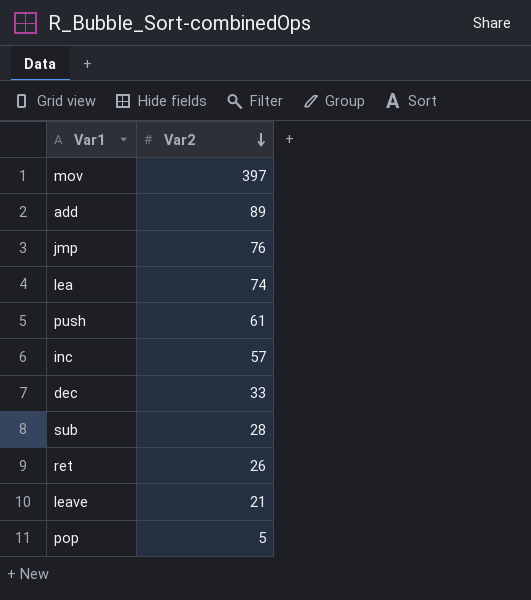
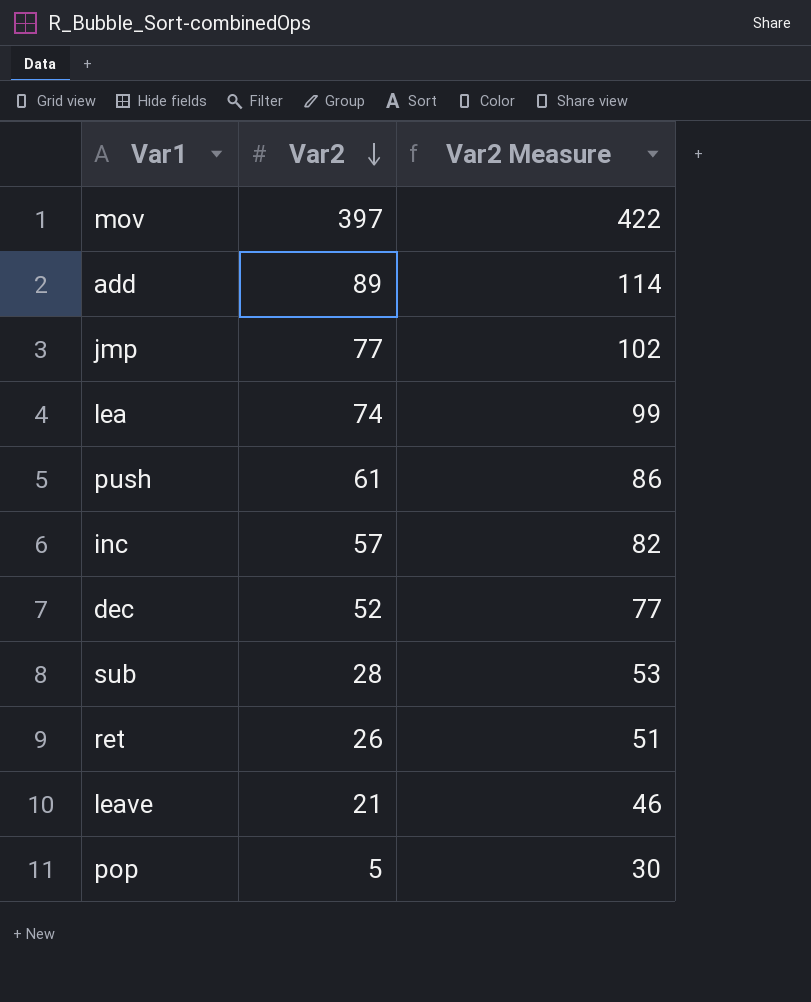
column Var2 Measure | formula: none -> [Var2] + 25
jmp | Var2: 76 -> 77
dec | Var2: 33 -> 52

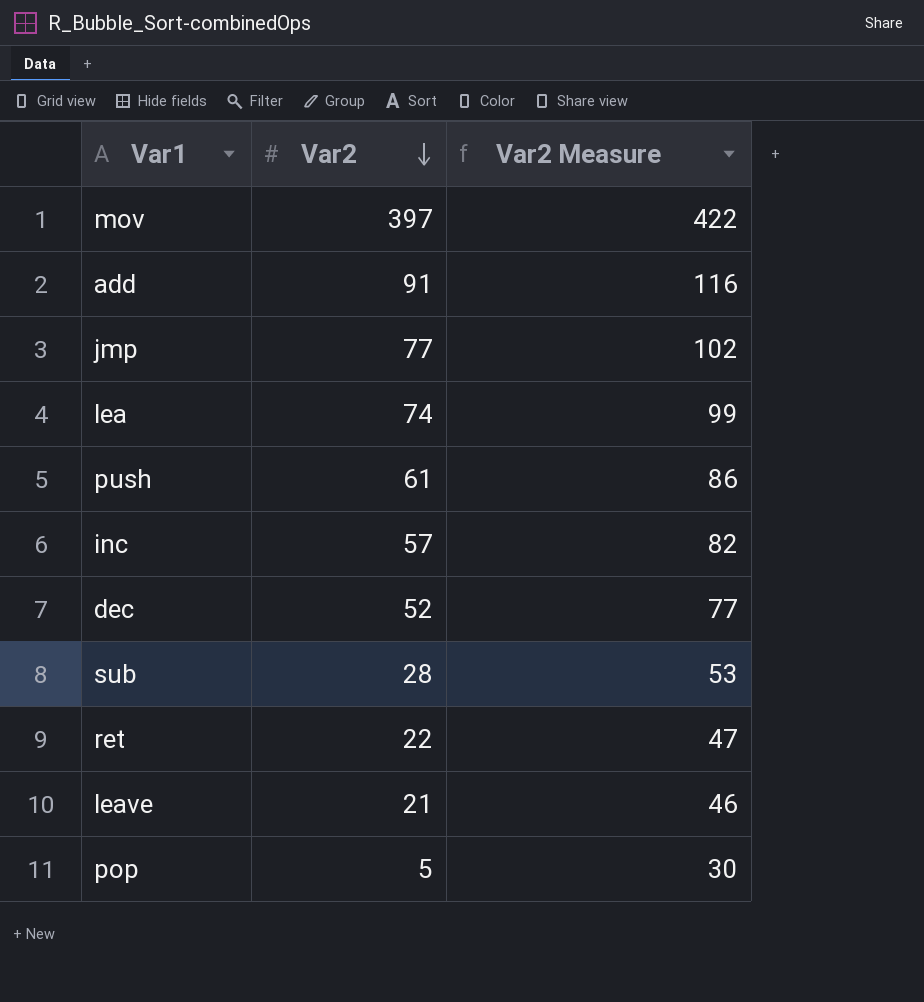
add | Var2: 89 -> 91
add | Var2 Measure: 114 -> 116
ret | Var2: 26 -> 22
ret | Var2 Measure: 51 -> 47

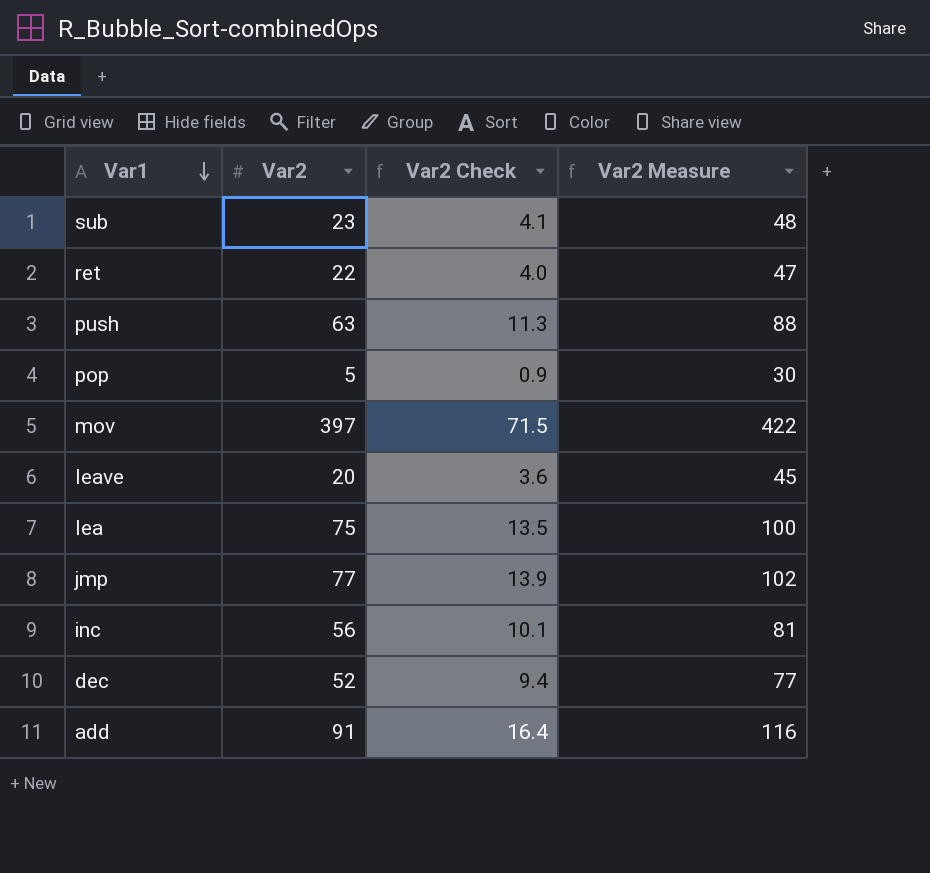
row order: Var2 descending -> Var1 descending
column Var2 Check | formula: none -> [Var2] * 0.18
sub | Var2: 28 -> 23
sub | Var2 Measure: 53 -> 48
push | Var2: 61 -> 63
push | Var2 Measure: 86 -> 88
leave | Var2: 21 -> 20
leave | Var2 Measure: 46 -> 45
lea | Var2: 74 -> 75
lea | Var2 Measure: 99 -> 100
inc | Var2: 57 -> 56
inc | Var2 Measure: 82 -> 81

